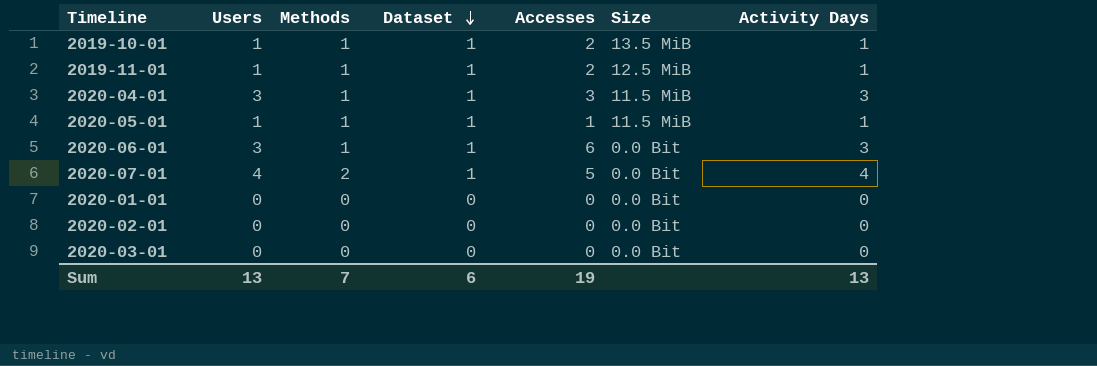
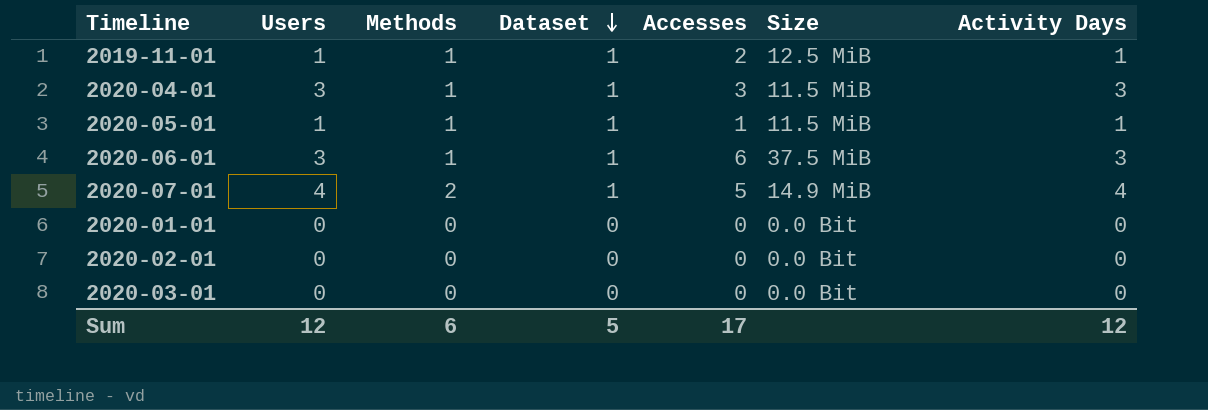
row 2019-10-01: 1 | 1 | 1 | 2 | 13.5 MiB | 1 -> none
2020-06-01 | Size: 0.0 Bit -> 37.5 MiB
2020-07-01 | Size: 0.0 Bit -> 14.9 MiB
Sum | Users: 13 -> 12
Sum | Methods: 7 -> 6
Sum | Dataset: 6 -> 5
Sum | Accesses: 19 -> 17
Sum | Activity Days: 13 -> 12

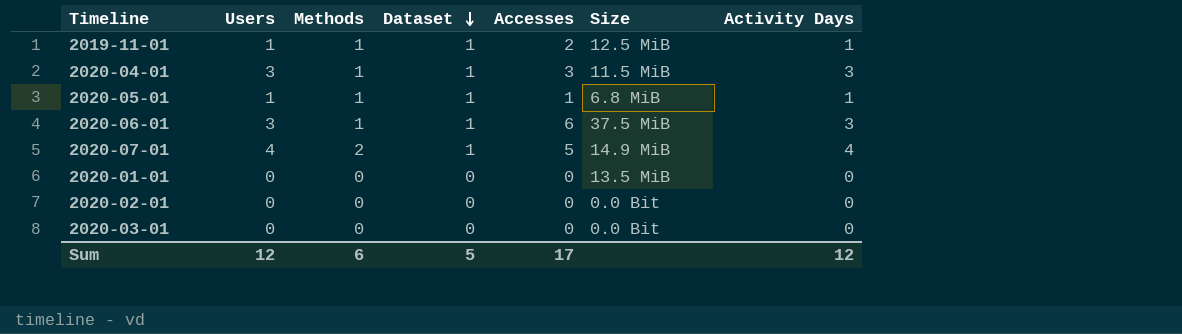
2020-05-01 | Size: 11.5 MiB -> 6.8 MiB
2020-01-01 | Size: 0.0 Bit -> 13.5 MiB

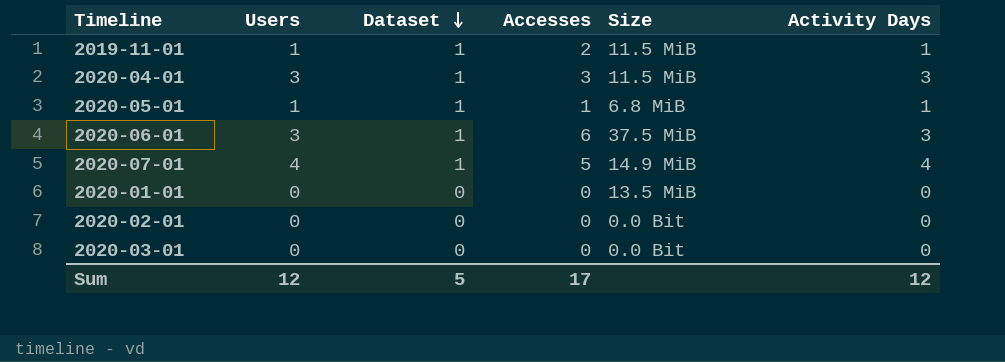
column Methods | position: 3 -> none
2019-11-01 | Size: 12.5 MiB -> 11.5 MiB

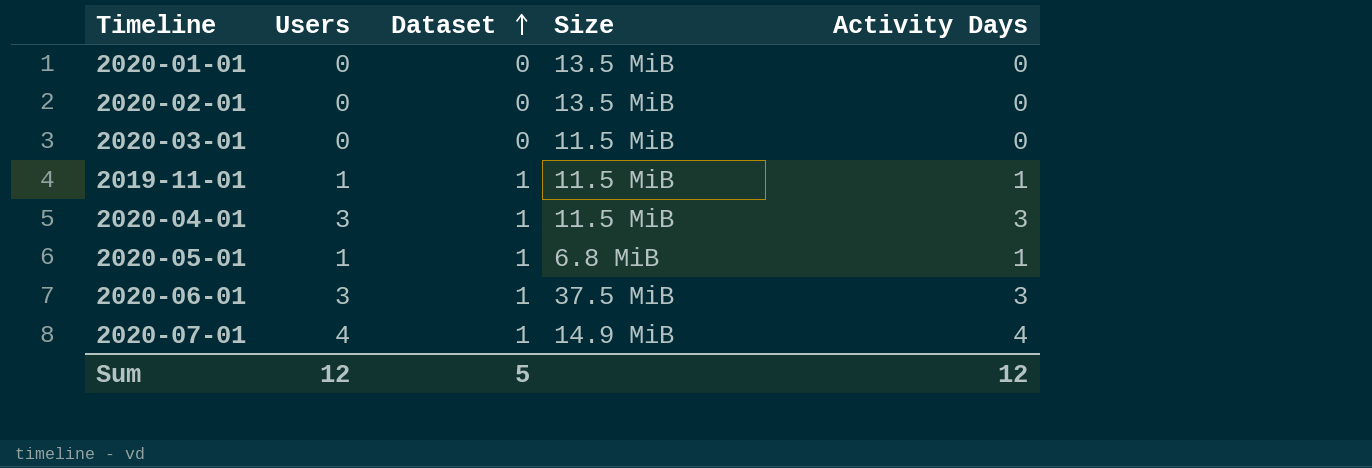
row order: Dataset descending -> Dataset ascending
column Accesses | position: 4 -> none
2020-02-01 | Size: 0.0 Bit -> 13.5 MiB
2020-03-01 | Size: 0.0 Bit -> 11.5 MiB

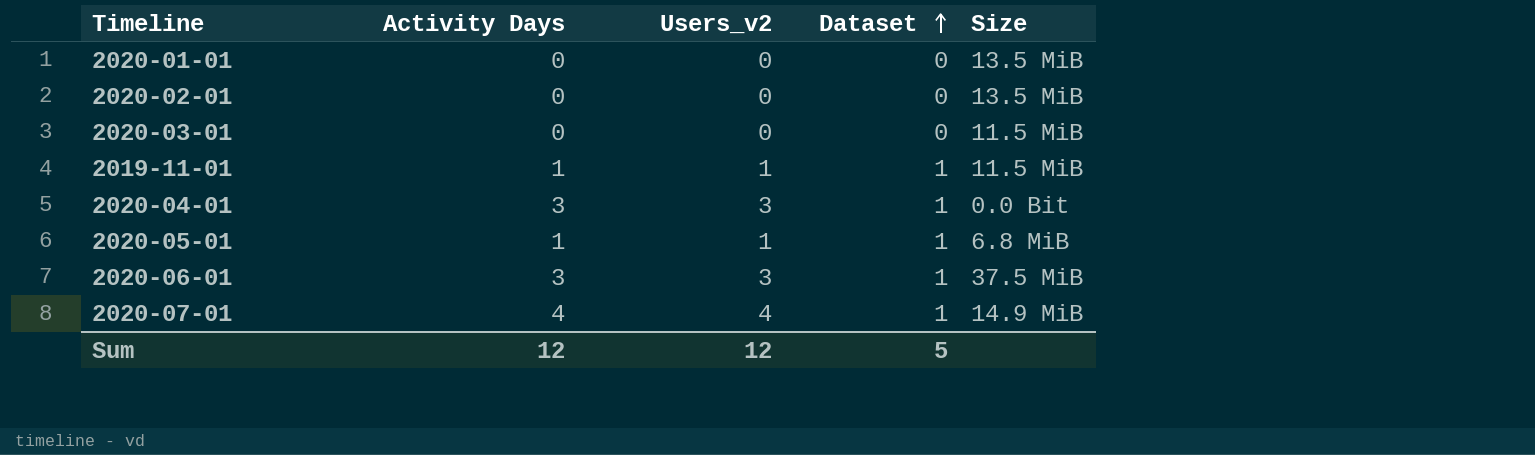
column Activity Days | position: 5 -> 2
column name: Users -> Users_v2
2020-04-01 | Size: 11.5 MiB -> 0.0 Bit

